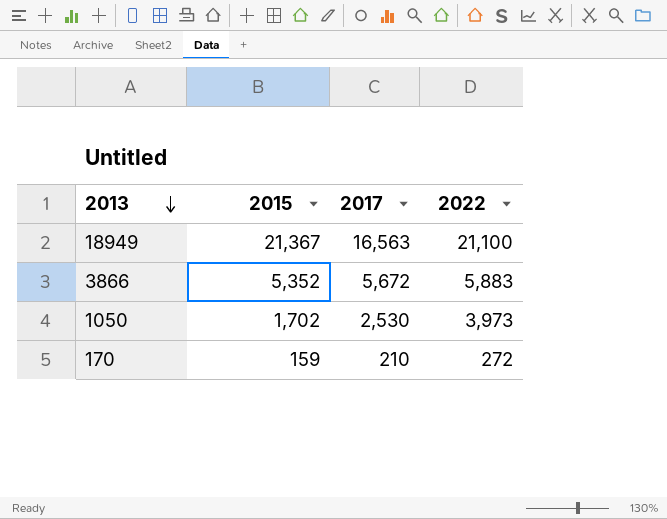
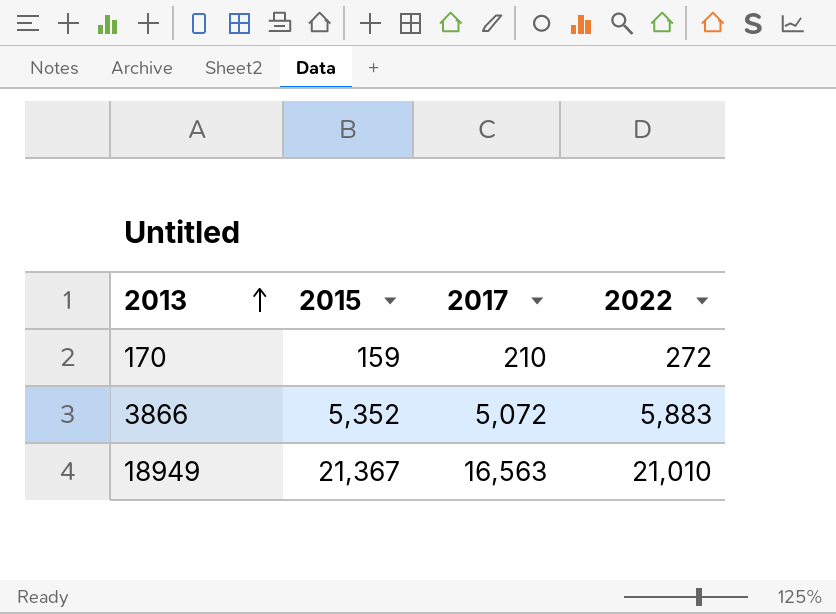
row order: 2013 descending -> 2013 ascending
row 1050: 1,702 | 2,530 | 3,973 -> none
3866 | 2017: 5,672 -> 5,072
18949 | 2022: 21,100 -> 21,010

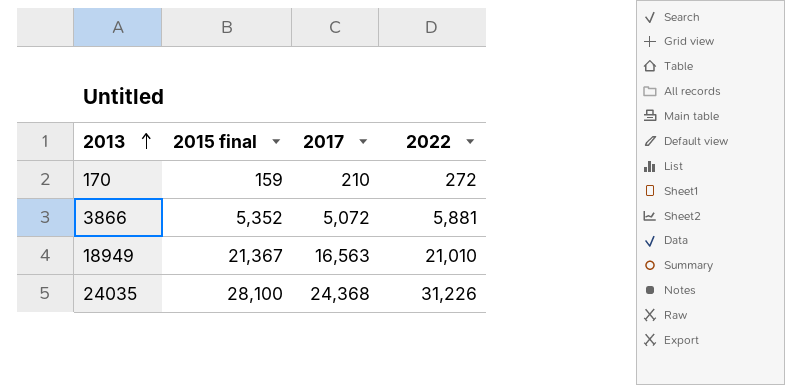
column name: 2015 -> 2015 final
3866 | 2022: 5,883 -> 5,881
row 24035: none -> 28,100 | 24,368 | 31,226

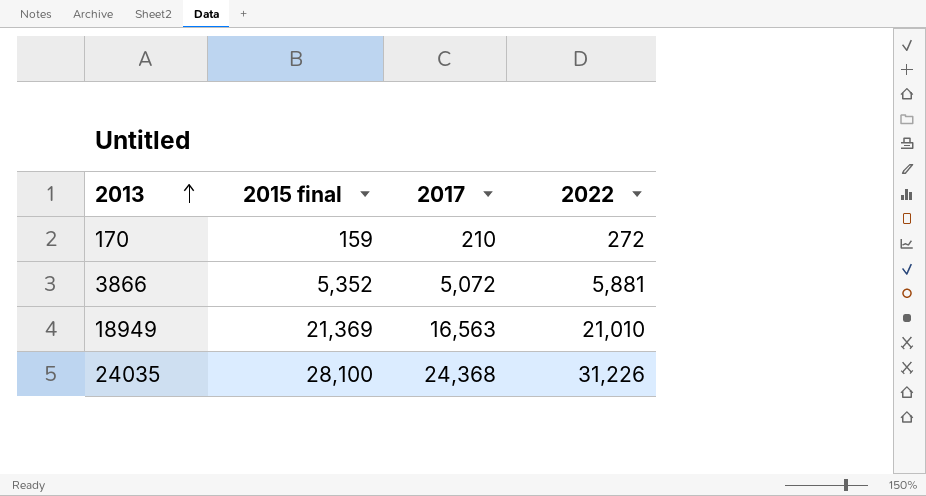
18949 | 2015 final: 21,367 -> 21,369

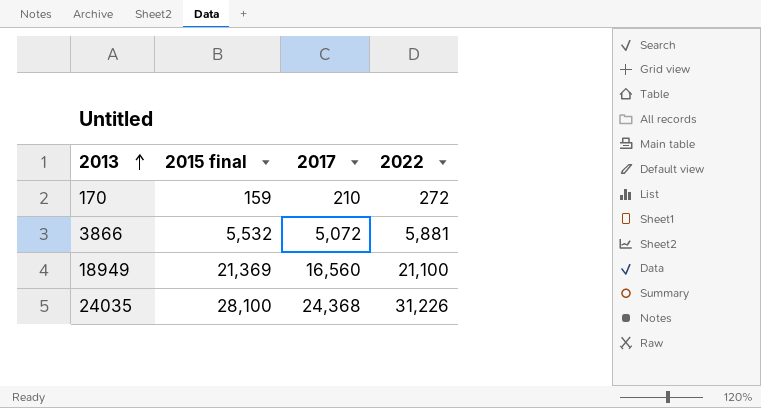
3866 | 2015 final: 5,352 -> 5,532
18949 | 2017: 16,563 -> 16,560
18949 | 2022: 21,010 -> 21,100

